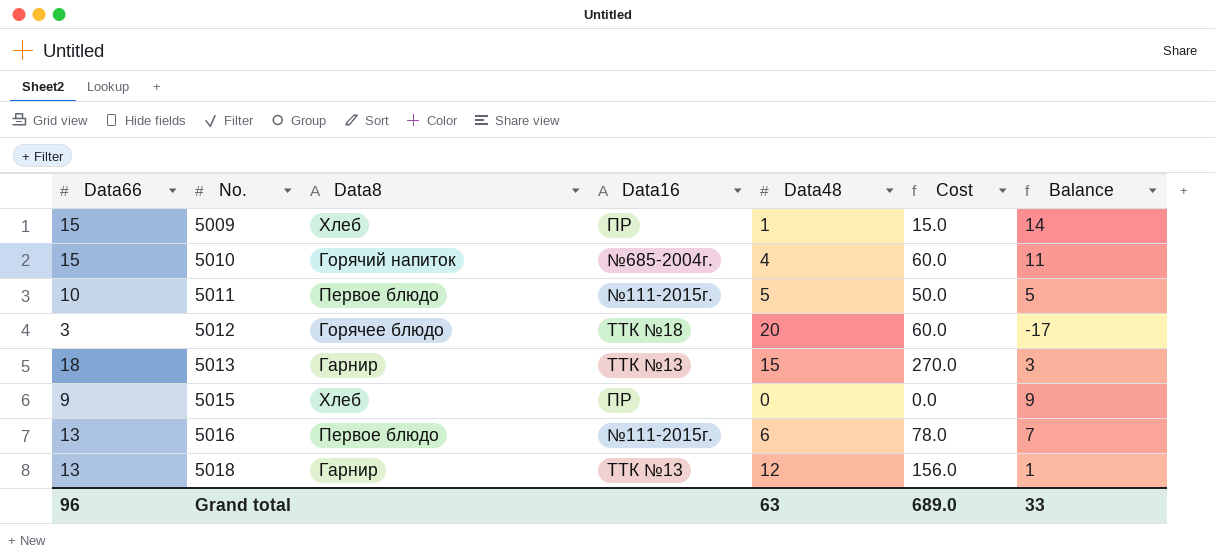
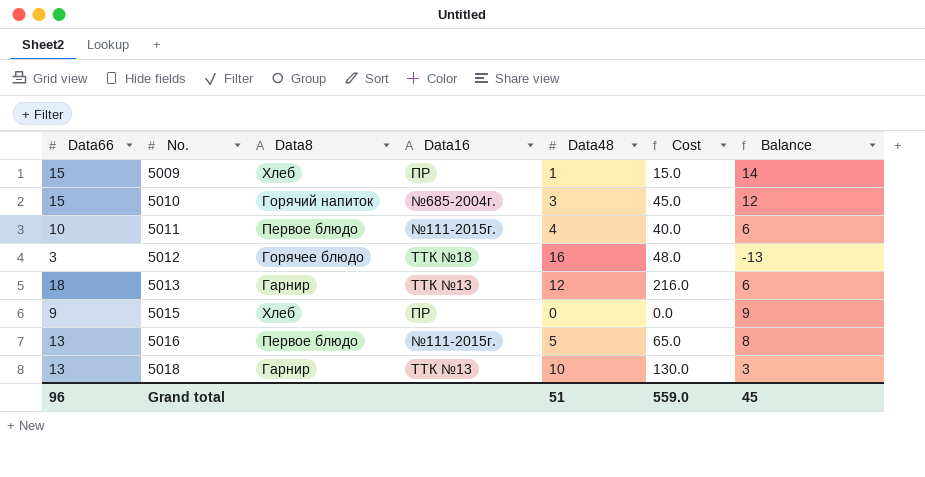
5010 | Data48: 4 -> 3
5010 | Cost: 60.0 -> 45.0
5010 | Balance: 11 -> 12
5011 | Data48: 5 -> 4
5011 | Cost: 50.0 -> 40.0
5011 | Balance: 5 -> 6
5012 | Data48: 20 -> 16
5012 | Cost: 60.0 -> 48.0
5012 | Balance: -17 -> -13
5013 | Data48: 15 -> 12
5013 | Cost: 270.0 -> 216.0
5013 | Balance: 3 -> 6
5016 | Data48: 6 -> 5
5016 | Cost: 78.0 -> 65.0
5016 | Balance: 7 -> 8
5018 | Data48: 12 -> 10
5018 | Cost: 156.0 -> 130.0
5018 | Balance: 1 -> 3
Grand total | Data48: 63 -> 51
Grand total | Cost: 689.0 -> 559.0
Grand total | Balance: 33 -> 45

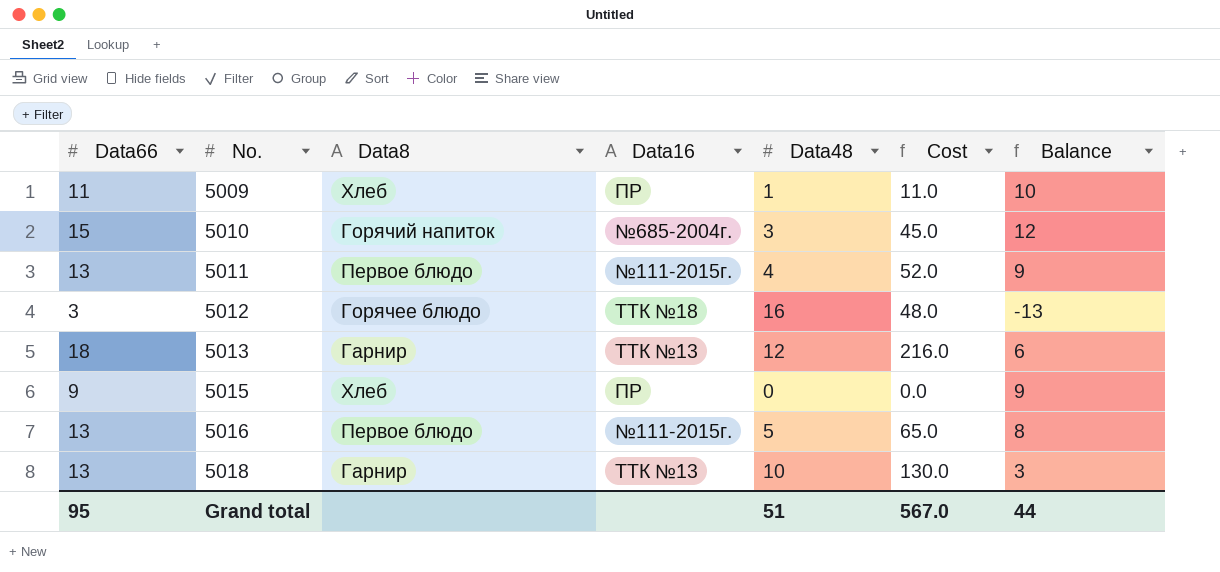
5009 | Data66: 15 -> 11
5009 | Cost: 15.0 -> 11.0
5009 | Balance: 14 -> 10
5011 | Data66: 10 -> 13
5011 | Cost: 40.0 -> 52.0
5011 | Balance: 6 -> 9
Grand total | Data66: 96 -> 95
Grand total | Cost: 559.0 -> 567.0
Grand total | Balance: 45 -> 44

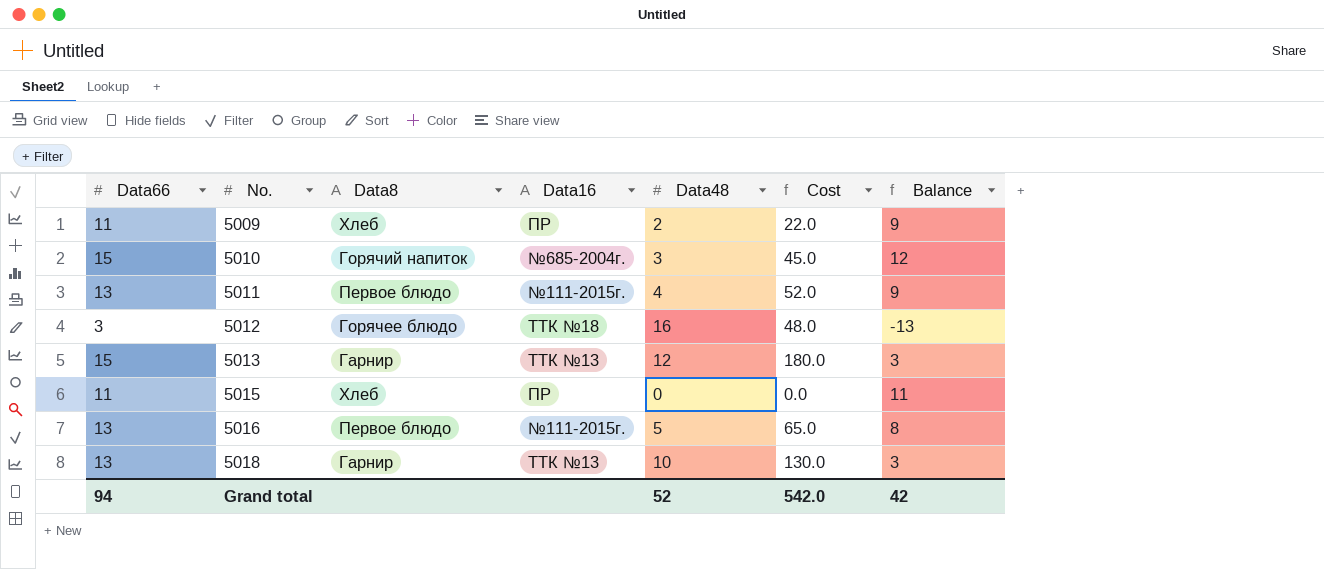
5009 | Data48: 1 -> 2
5009 | Cost: 11.0 -> 22.0
5009 | Balance: 10 -> 9
5013 | Data66: 18 -> 15
5013 | Cost: 216.0 -> 180.0
5013 | Balance: 6 -> 3
5015 | Data66: 9 -> 11
5015 | Balance: 9 -> 11
Grand total | Data66: 95 -> 94
Grand total | Data48: 51 -> 52
Grand total | Cost: 567.0 -> 542.0
Grand total | Balance: 44 -> 42

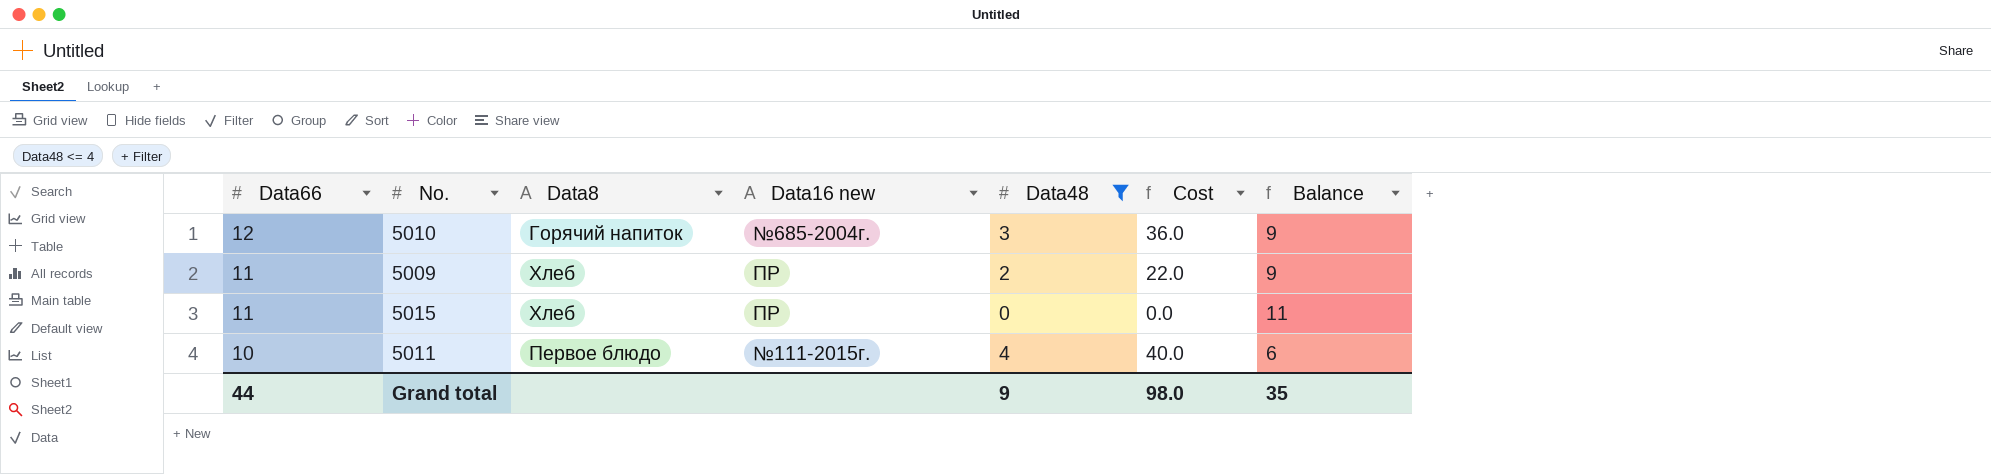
filter: none -> Data48 <= 4
row order: No. ascending -> Data66 descending
column name: Data16 -> Data16 new
5010 | Data66: 15 -> 12
5010 | Cost: 45.0 -> 36.0
5010 | Balance: 12 -> 9
5011 | Data66: 13 -> 10
5011 | Cost: 52.0 -> 40.0
5011 | Balance: 9 -> 6
Grand total | Data66: 94 -> 44
Grand total | Data48: 52 -> 9
Grand total | Cost: 542.0 -> 98.0
Grand total | Balance: 42 -> 35

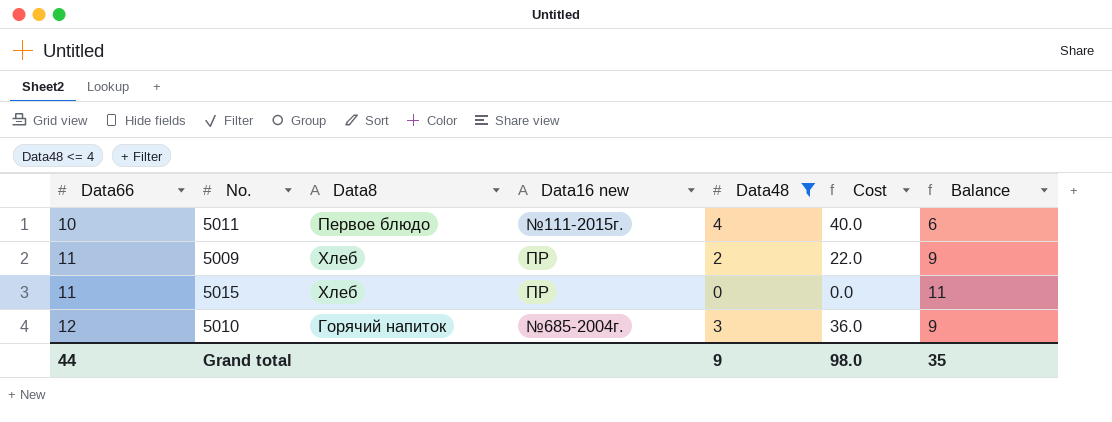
row order: Data66 descending -> Data66 ascending

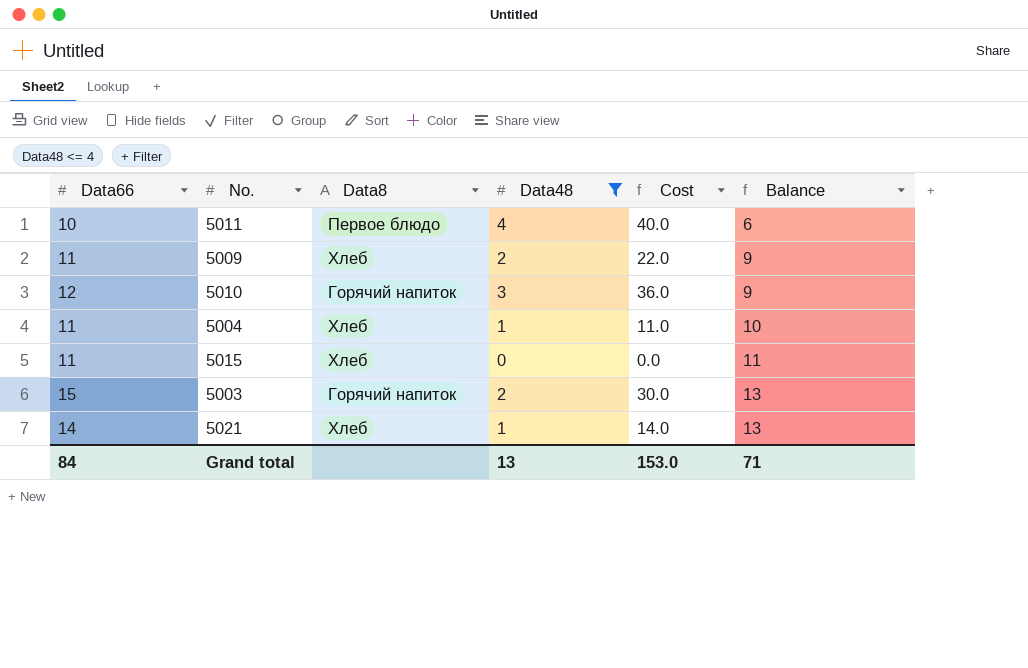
row order: Data66 ascending -> Balance ascending
column Data16 new | position: 4 -> none
row 5004: none -> 11 | Хлеб | 1 | 11.0 | 10
row 5003: none -> 15 | Горячий напиток | 2 | 30.0 | 13
row 5021: none -> 14 | Хлеб | 1 | 14.0 | 13
Grand total | Data66: 44 -> 84
Grand total | Data48: 9 -> 13
Grand total | Cost: 98.0 -> 153.0
Grand total | Balance: 35 -> 71

